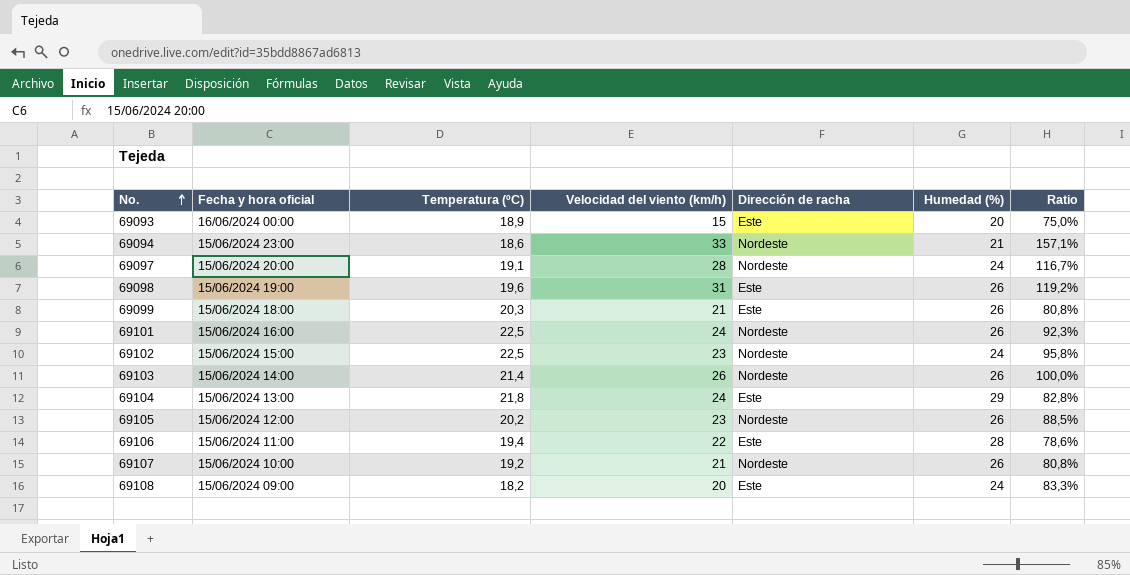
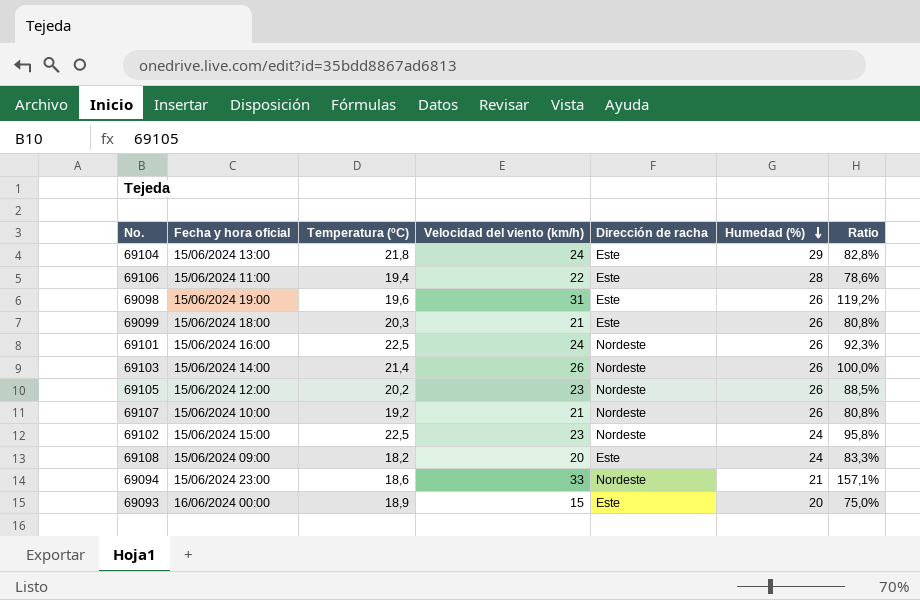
row order: No. ascending -> Humedad (%) descending
row 69097: 15/06/2024 20:00 | 19,1 | 28 | Nordeste | 24 | 116,7% -> none

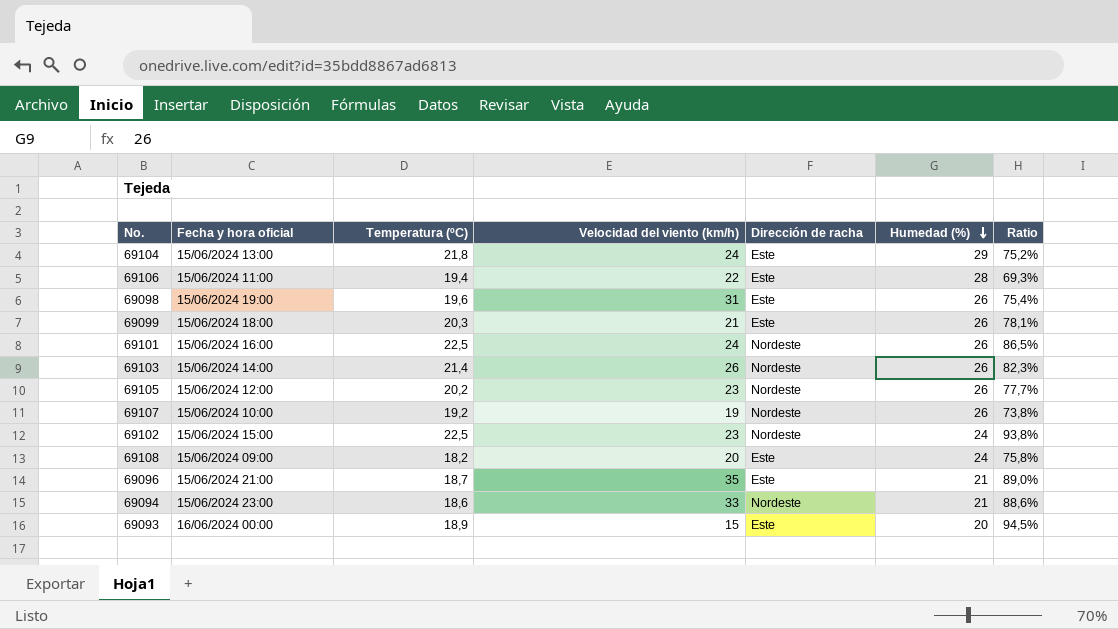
column Ratio | formula: [Velocidad del viento (km/h)] / [Humedad (%)] -> [Temperatura (ºC)] / [Humedad (%)]
69107 | Velocidad del viento (km/h): 21 -> 19
row 69096: none -> 15/06/2024 21:00 | 18,7 | 35 | Este | 21 | 89,0%

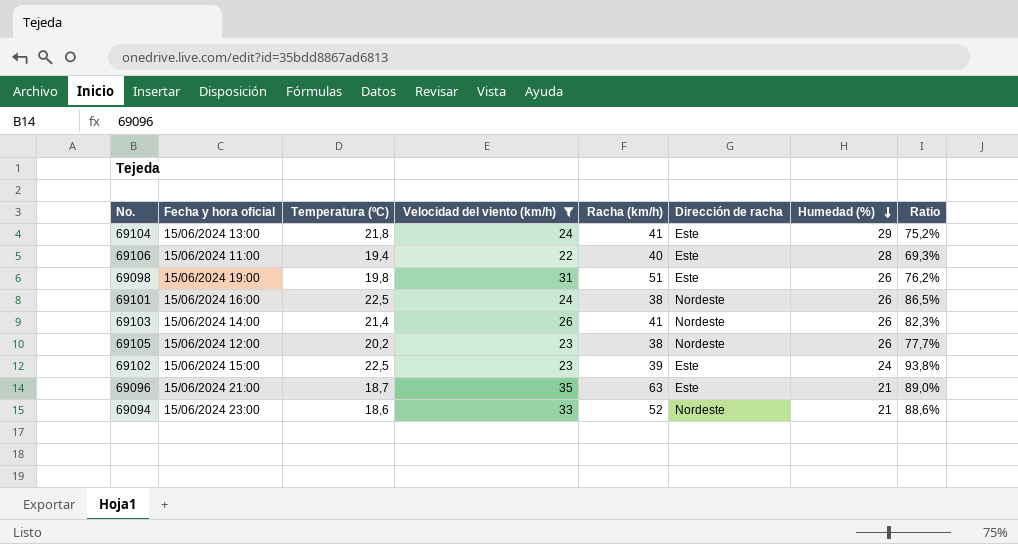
filter: none -> Velocidad del viento (km/h) >= 22
column Racha (km/h) | position: none -> 5
69098 | Temperatura (ºC): 19,6 -> 19,8
69098 | Ratio: 75,4% -> 76,2%
69102 | Dirección de racha: Nordeste -> Este

